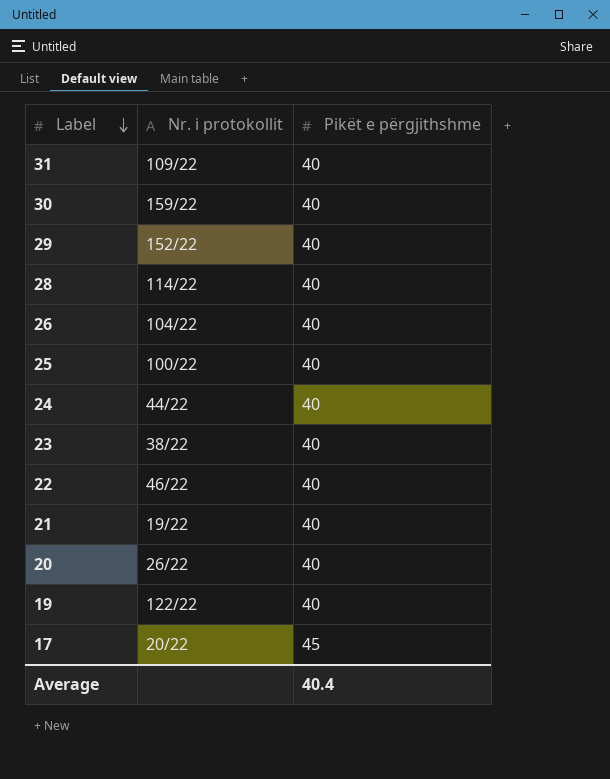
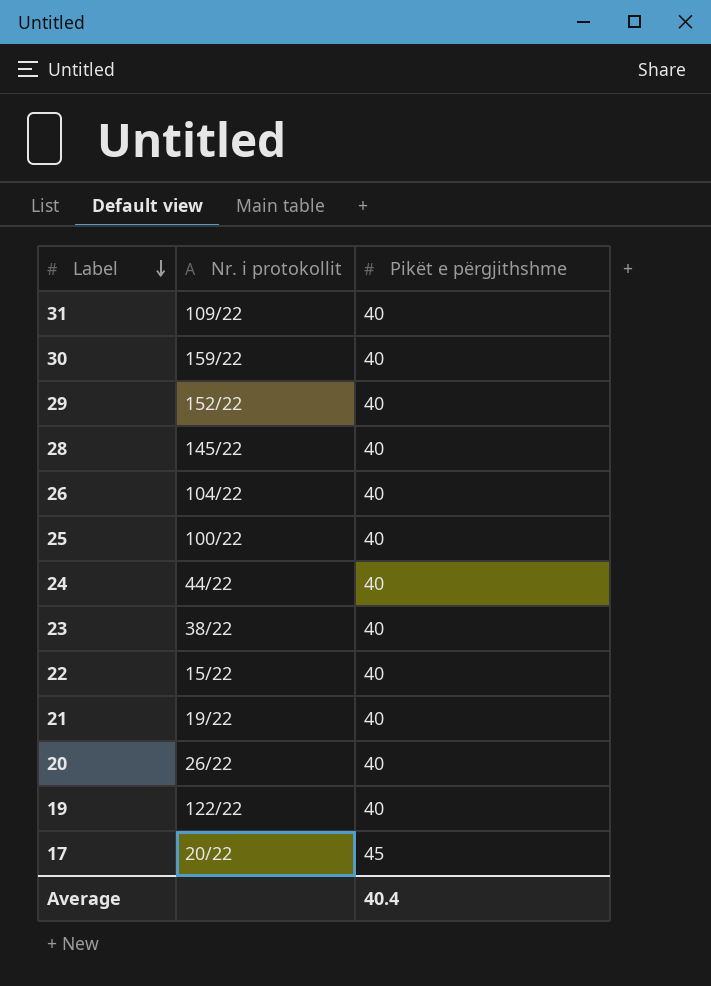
28 | Nr. i protokollit: 114/22 -> 145/22
22 | Nr. i protokollit: 46/22 -> 15/22

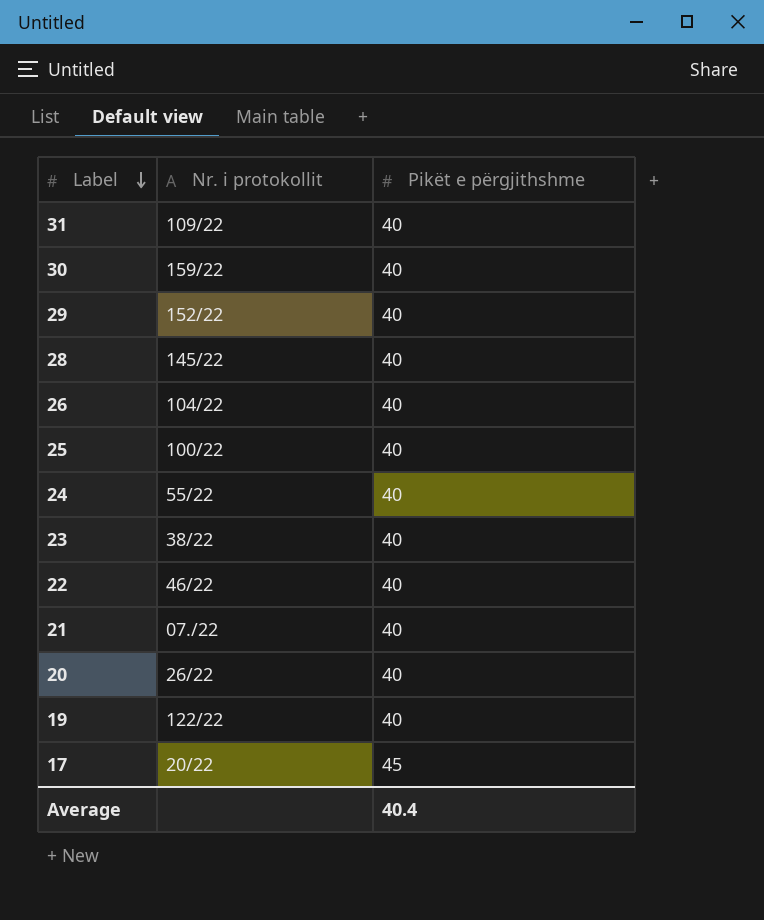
24 | Nr. i protokollit: 44/22 -> 55/22
22 | Nr. i protokollit: 15/22 -> 46/22
21 | Nr. i protokollit: 19/22 -> 07./22

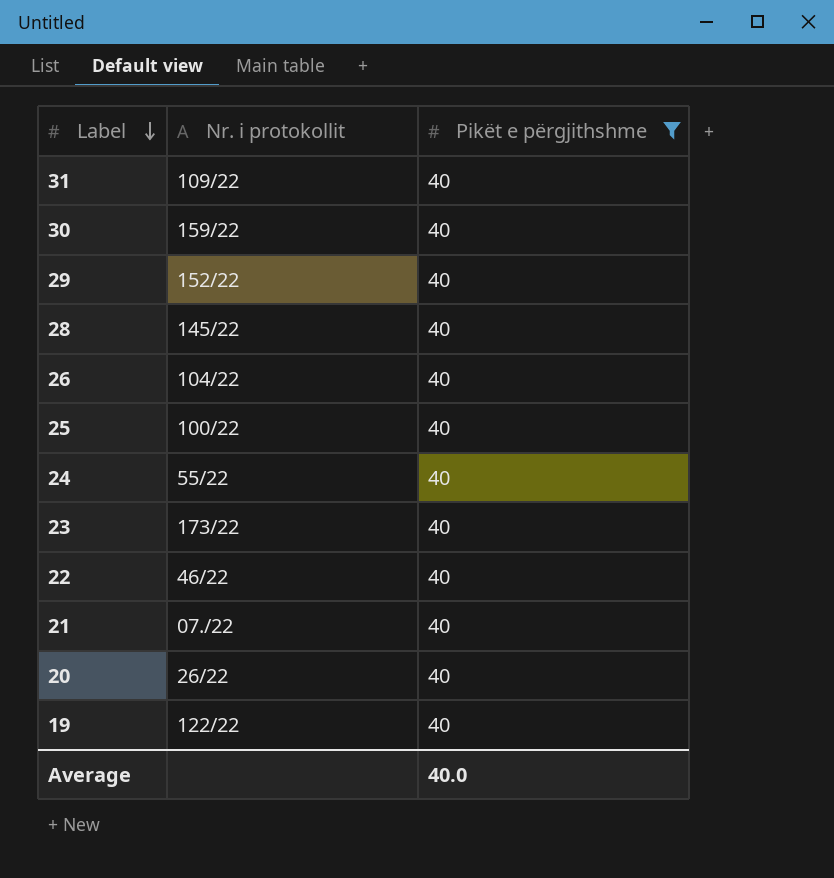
filter: none -> Pikët e përgjithshme = 40
23 | Nr. i protokollit: 38/22 -> 173/22
Average | Pikët e përgjithshme: 40.4 -> 40.0

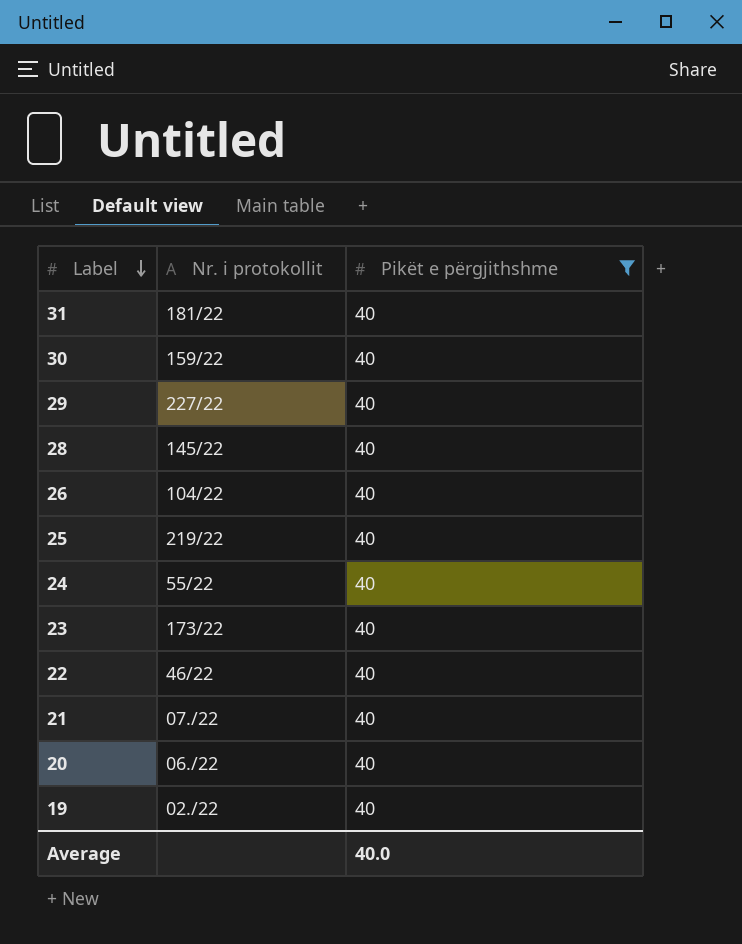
31 | Nr. i protokollit: 109/22 -> 181/22
29 | Nr. i protokollit: 152/22 -> 227/22
25 | Nr. i protokollit: 100/22 -> 219/22
20 | Nr. i protokollit: 26/22 -> 06./22
19 | Nr. i protokollit: 122/22 -> 02./22

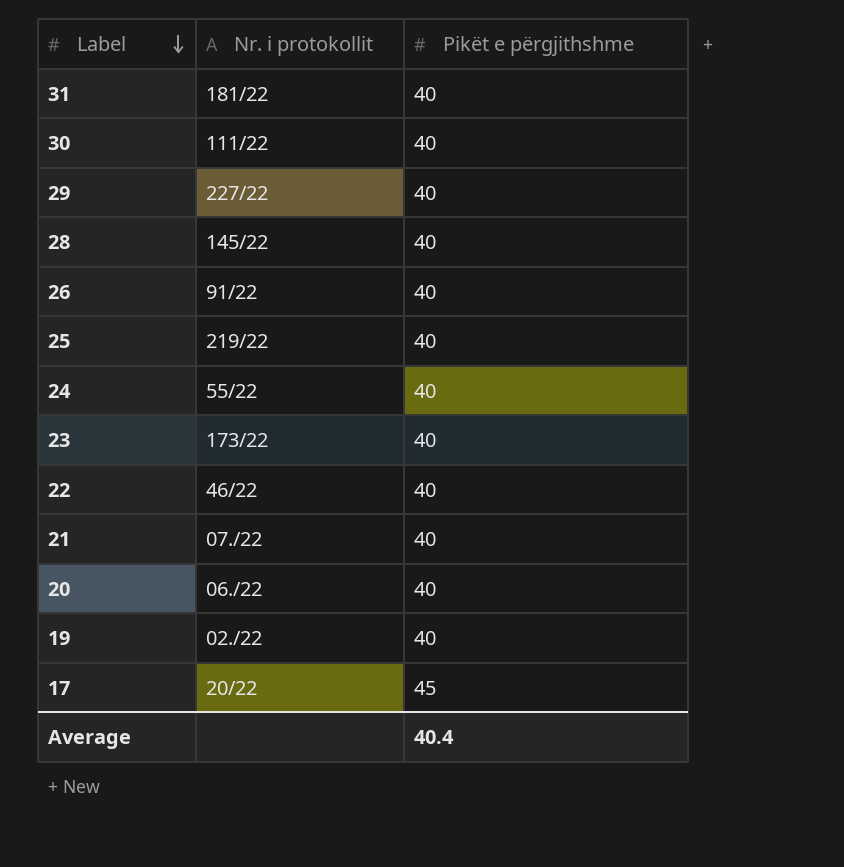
filter: Pikët e përgjithshme = 40 -> none
30 | Nr. i protokollit: 159/22 -> 111/22
26 | Nr. i protokollit: 104/22 -> 91/22
Average | Pikët e përgjithshme: 40.0 -> 40.4

